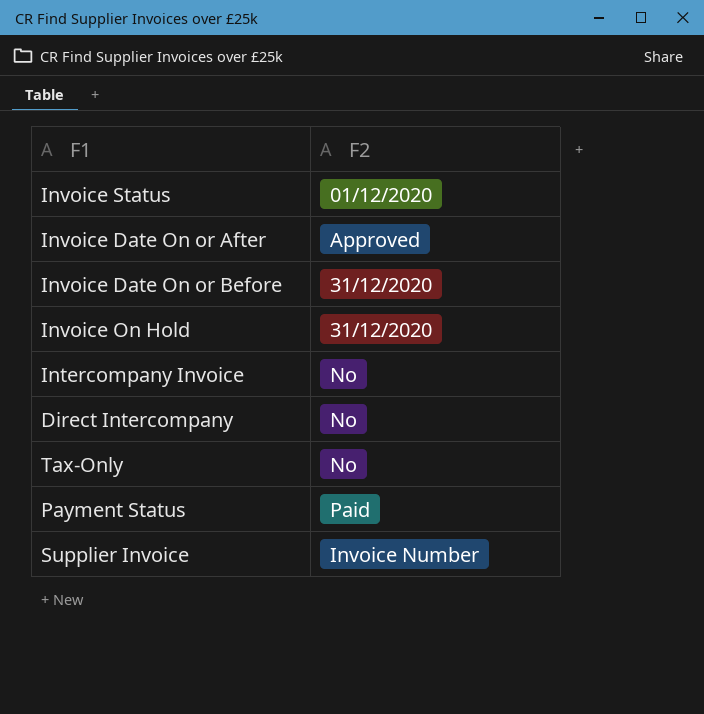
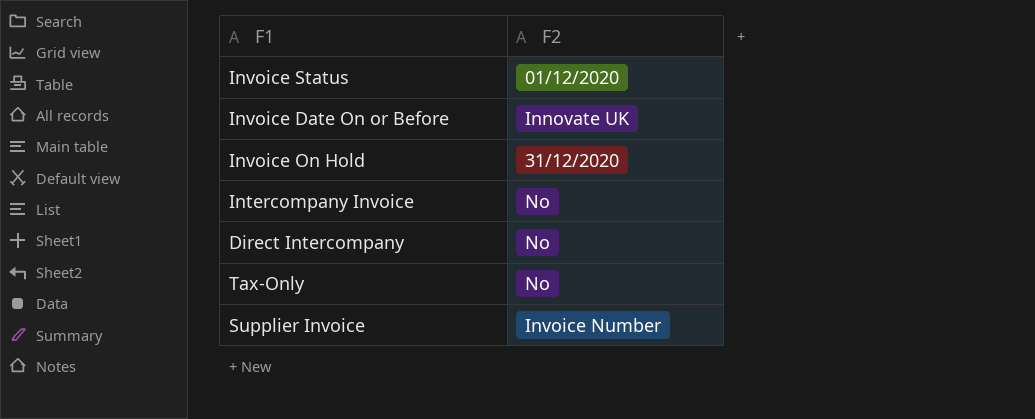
row Invoice Date On or After: Approved -> none
row Payment Status: Paid -> none
Invoice Date On or Before | F2: 31/12/2020 -> Innovate UK

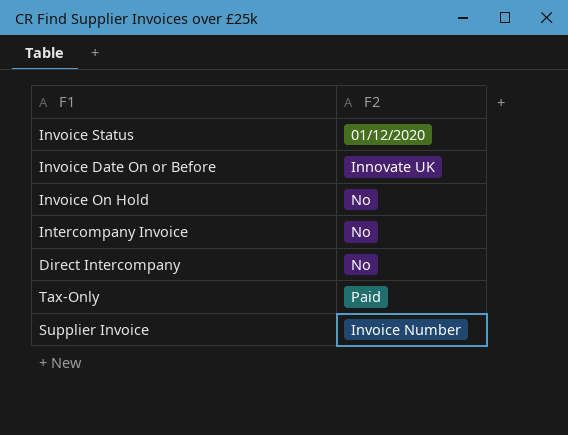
Invoice On Hold | F2: 31/12/2020 -> No
Tax-Only | F2: No -> Paid

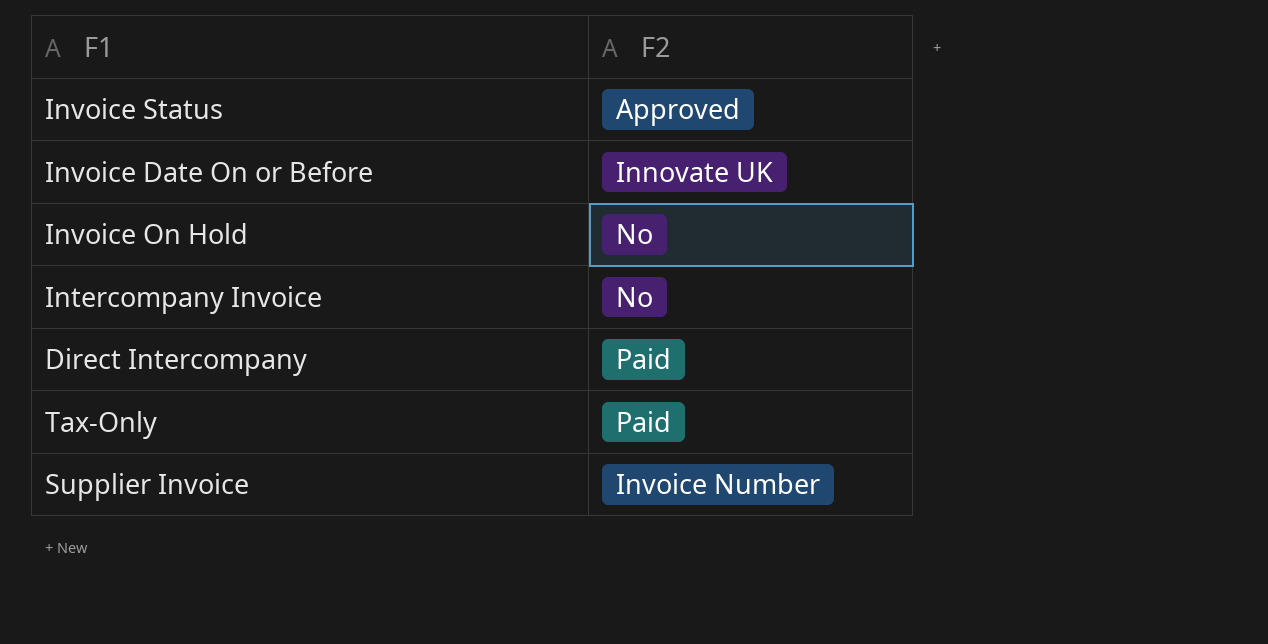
Invoice Status | F2: 01/12/2020 -> Approved
Direct Intercompany | F2: No -> Paid

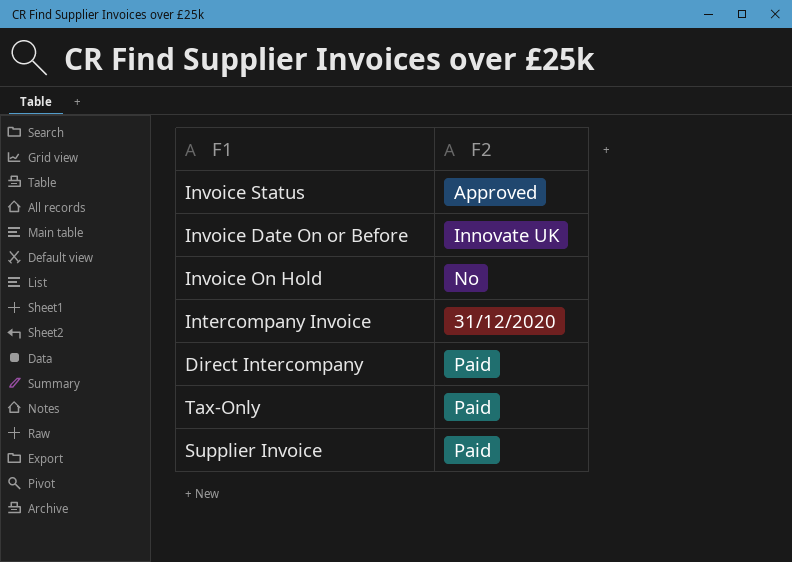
Intercompany Invoice | F2: No -> 31/12/2020
Supplier Invoice | F2: Invoice Number -> Paid

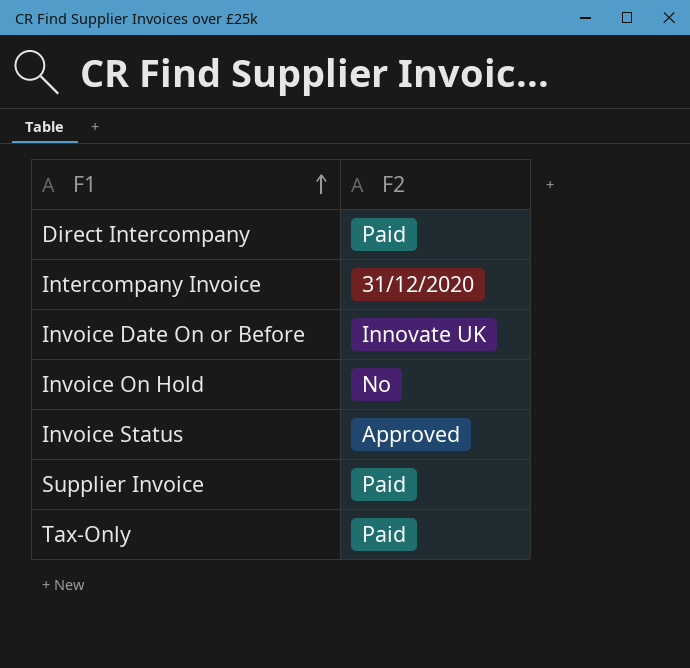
row order: none -> F1 ascending

